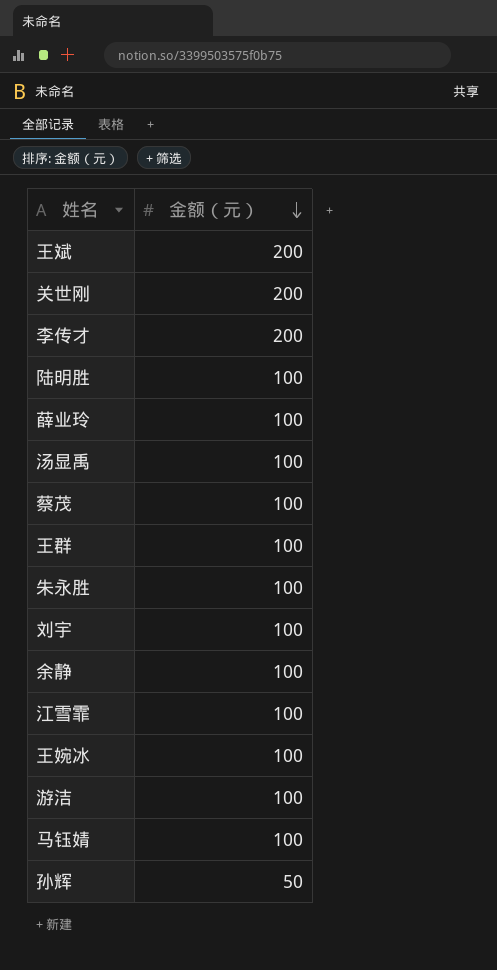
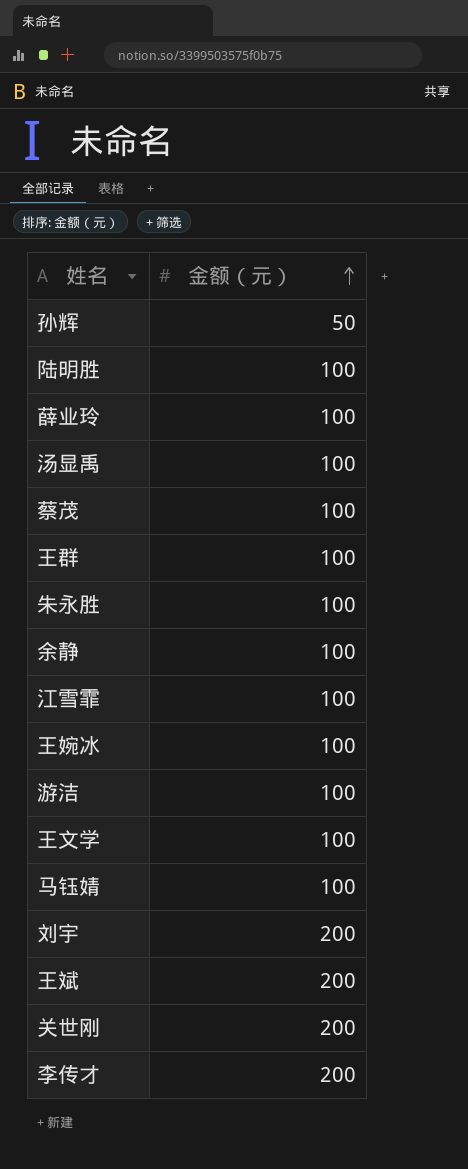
row order: 金额（元） descending -> 金额（元） ascending
row 王文学: none -> 100
刘宇 | 金额（元）: 100 -> 200

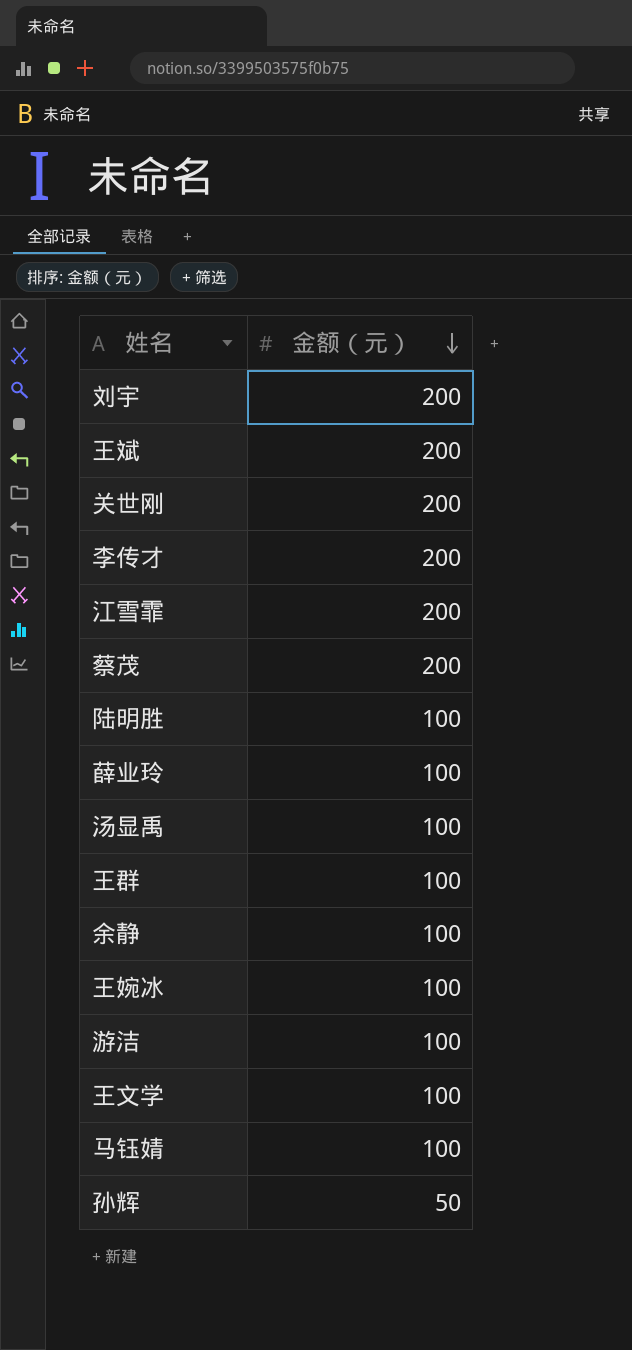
row order: 金额（元） ascending -> 金额（元） descending
row 朱永胜: 100 -> none
江雪霏 | 金额（元）: 100 -> 200
蔡茂 | 金额（元）: 100 -> 200

